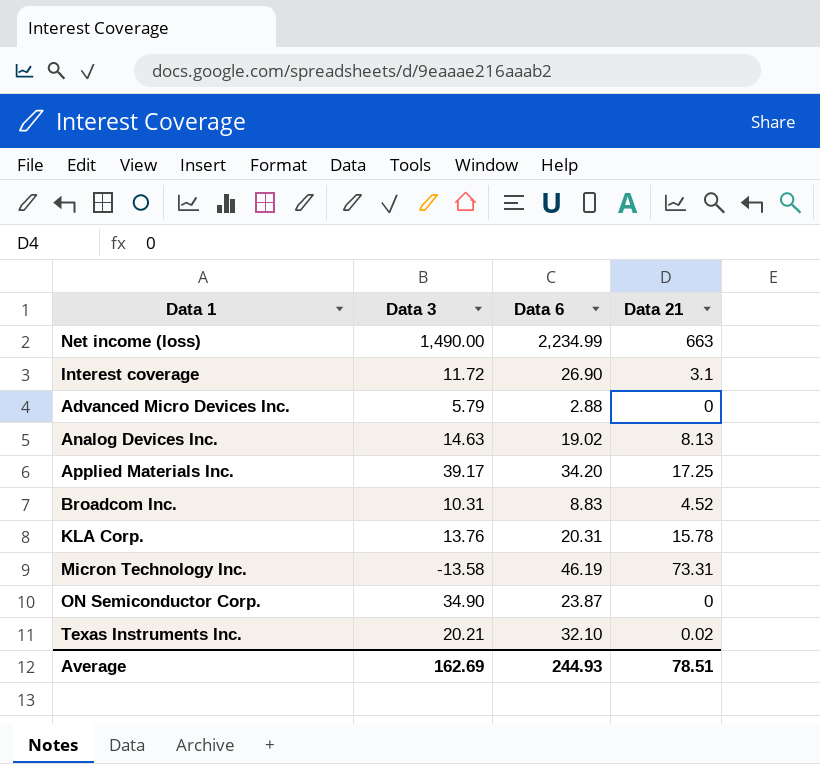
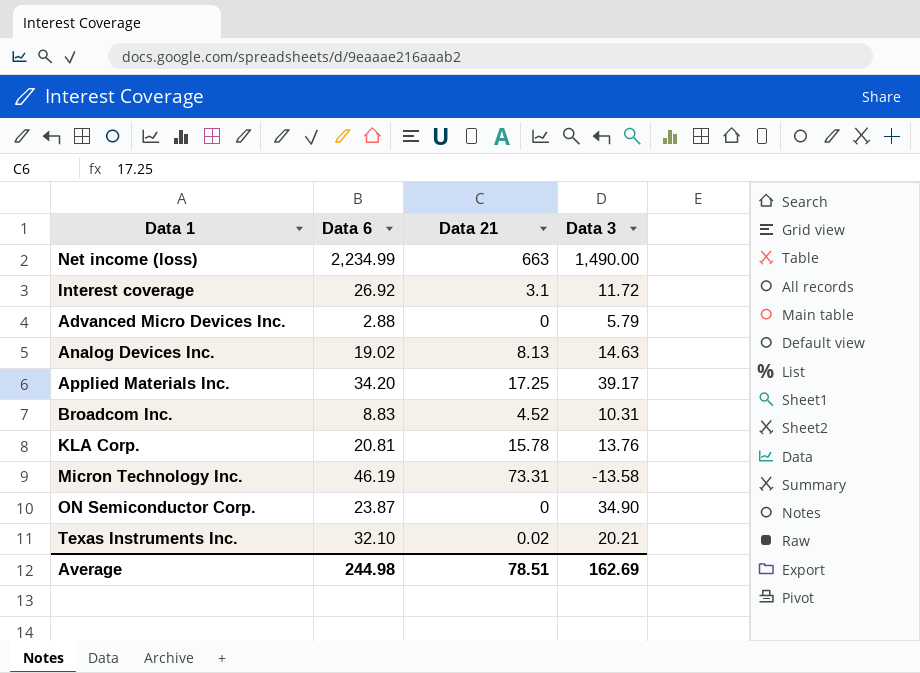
column Data 3 | position: 2 -> 4
Interest coverage | Data 6: 26.90 -> 26.92
KLA Corp. | Data 6: 20.31 -> 20.81
Average | Data 6: 244.93 -> 244.98

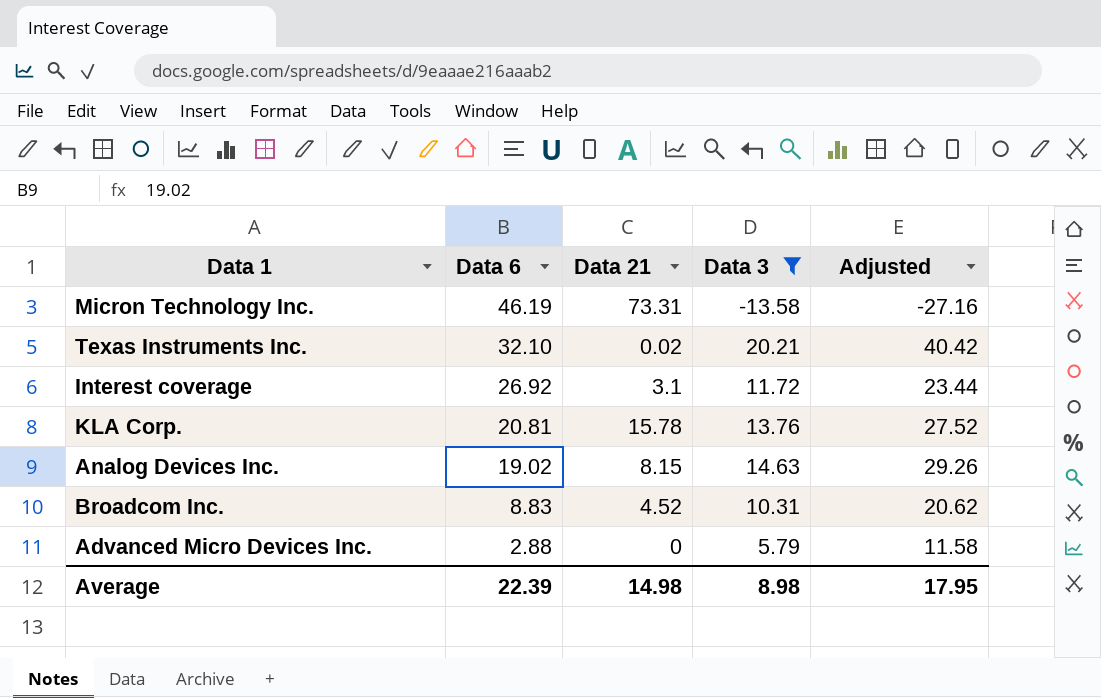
filter: none -> Data 3 <= 20.21
row order: none -> Data 6 descending
column Adjusted | formula: none -> [Data 3] * 2
Analog Devices Inc. | Data 21: 8.13 -> 8.15
Average | Data 6: 244.98 -> 22.39
Average | Data 21: 78.51 -> 14.98
Average | Data 3: 162.69 -> 8.98

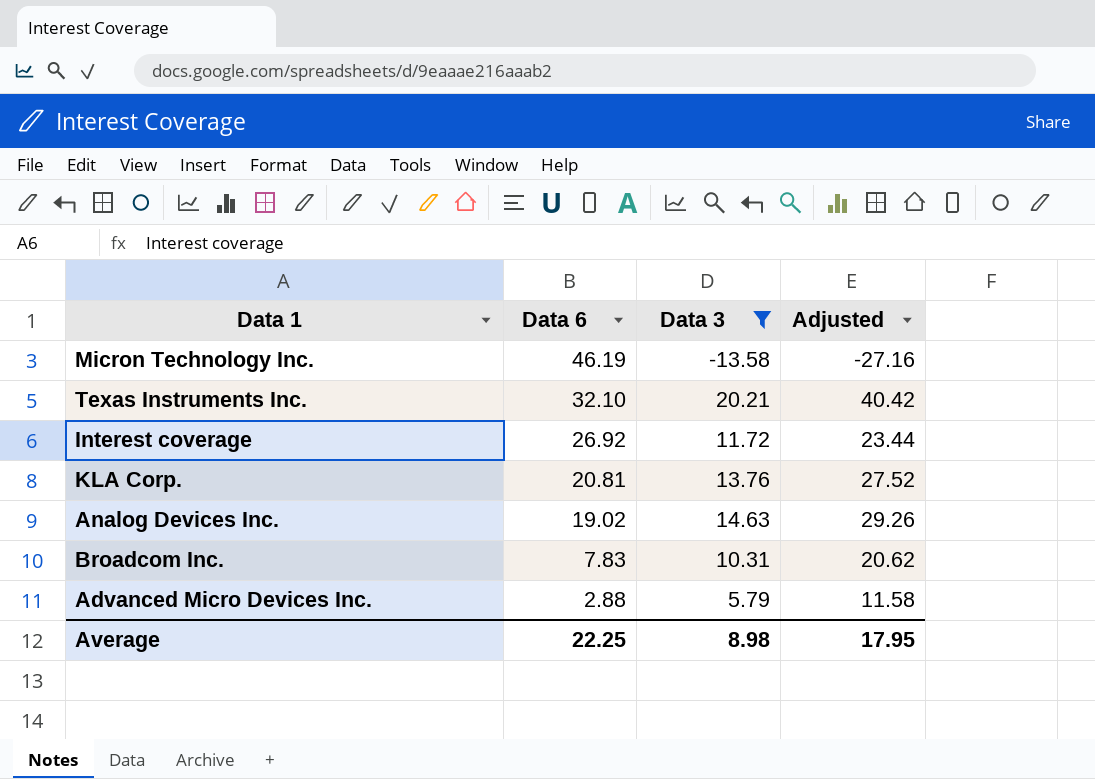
column Data 21 | position: 3 -> none
Broadcom Inc. | Data 6: 8.83 -> 7.83
Average | Data 6: 22.39 -> 22.25

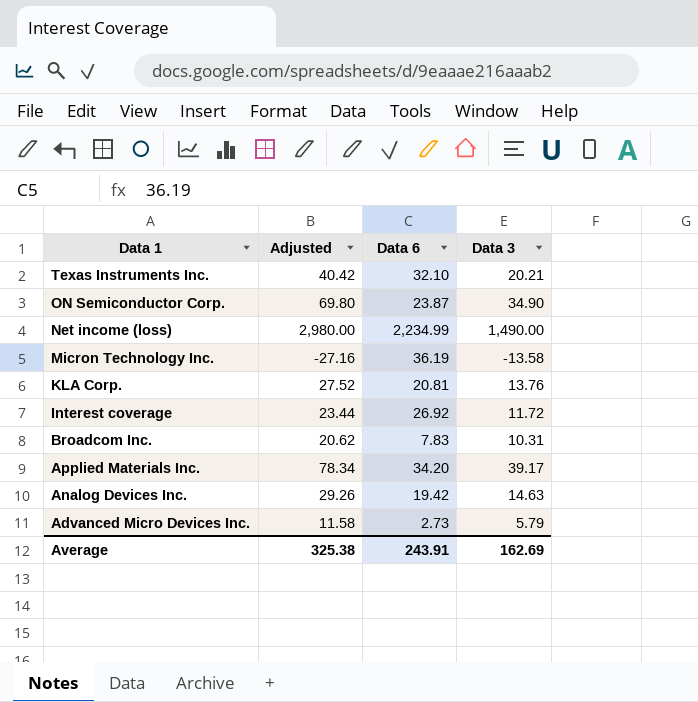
filter: Data 3 <= 20.21 -> none
row order: Data 6 descending -> Data 1 descending
column Adjusted | position: 4 -> 2
Micron Technology Inc. | Data 6: 46.19 -> 36.19
Analog Devices Inc. | Data 6: 19.02 -> 19.42
Advanced Micro Devices Inc. | Data 6: 2.88 -> 2.73
Average | Adjusted: 17.95 -> 325.38
Average | Data 6: 22.25 -> 243.91
Average | Data 3: 8.98 -> 162.69

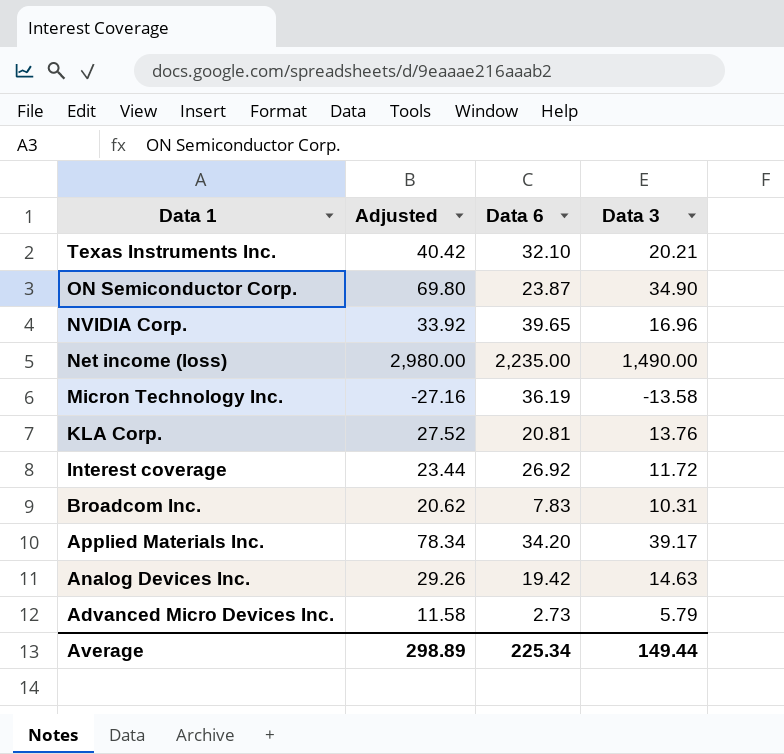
row NVIDIA Corp.: none -> 33.92 | 39.65 | 16.96
Net income (loss) | Data 6: 2,234.99 -> 2,235.00
Average | Adjusted: 325.38 -> 298.89
Average | Data 6: 243.91 -> 225.34
Average | Data 3: 162.69 -> 149.44

